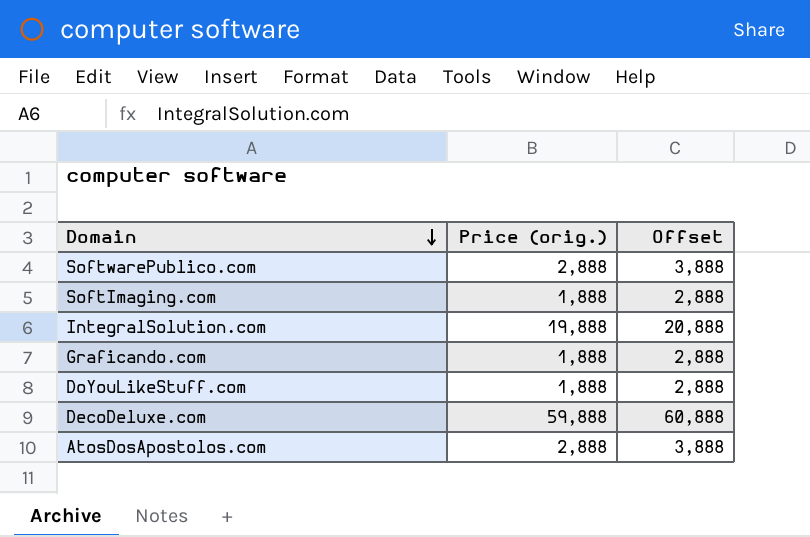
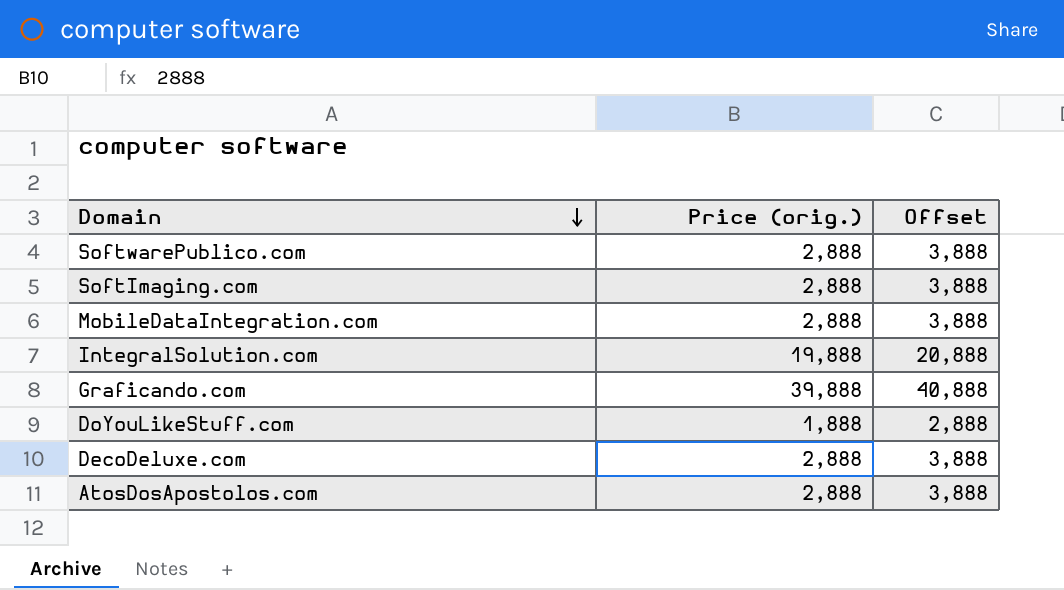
SoftImaging.com | Price (orig.): 1,888 -> 2,888
SoftImaging.com | Offset: 2,888 -> 3,888
row MobileDataIntegration.com: none -> 2,888 | 3,888
Graficando.com | Price (orig.): 1,888 -> 39,888
Graficando.com | Offset: 2,888 -> 40,888
DecoDeluxe.com | Price (orig.): 59,888 -> 2,888
DecoDeluxe.com | Offset: 60,888 -> 3,888

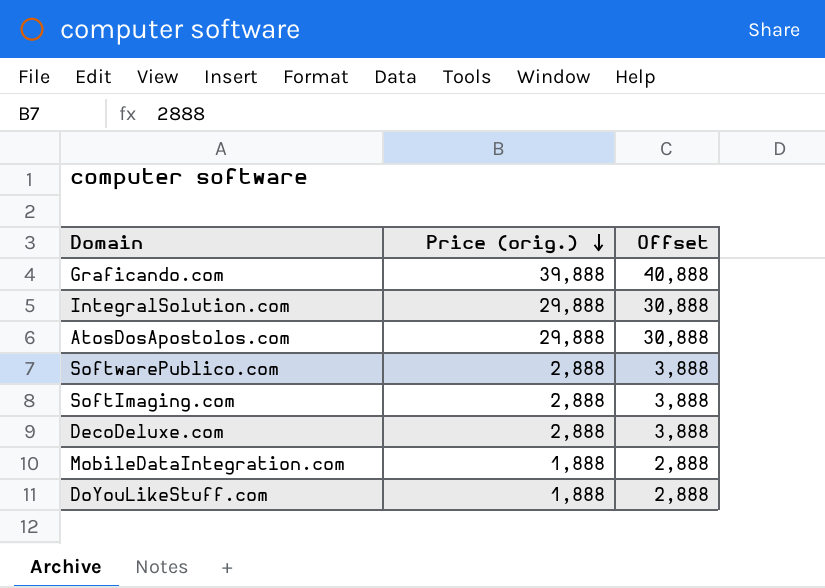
row order: Domain descending -> Price (orig.) descending
IntegralSolution.com | Price (orig.): 19,888 -> 29,888
IntegralSolution.com | Offset: 20,888 -> 30,888
AtosDosApostolos.com | Price (orig.): 2,888 -> 29,888
AtosDosApostolos.com | Offset: 3,888 -> 30,888
MobileDataIntegration.com | Price (orig.): 2,888 -> 1,888
MobileDataIntegration.com | Offset: 3,888 -> 2,888

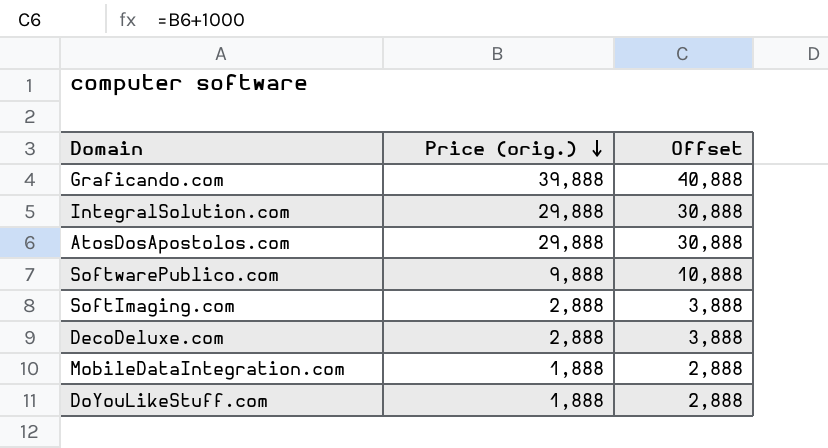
SoftwarePublico.com | Price (orig.): 2,888 -> 9,888
SoftwarePublico.com | Offset: 3,888 -> 10,888

